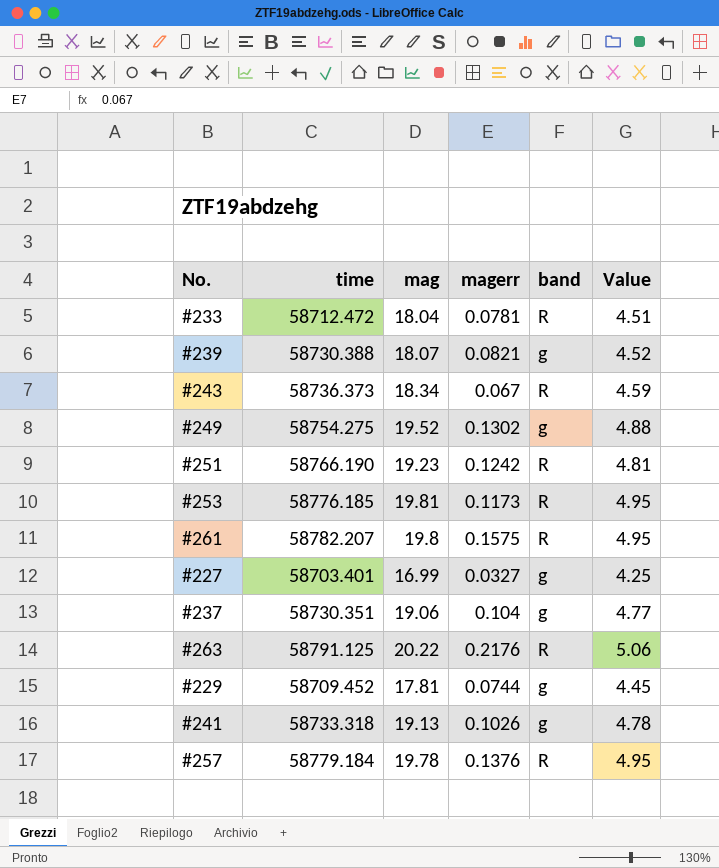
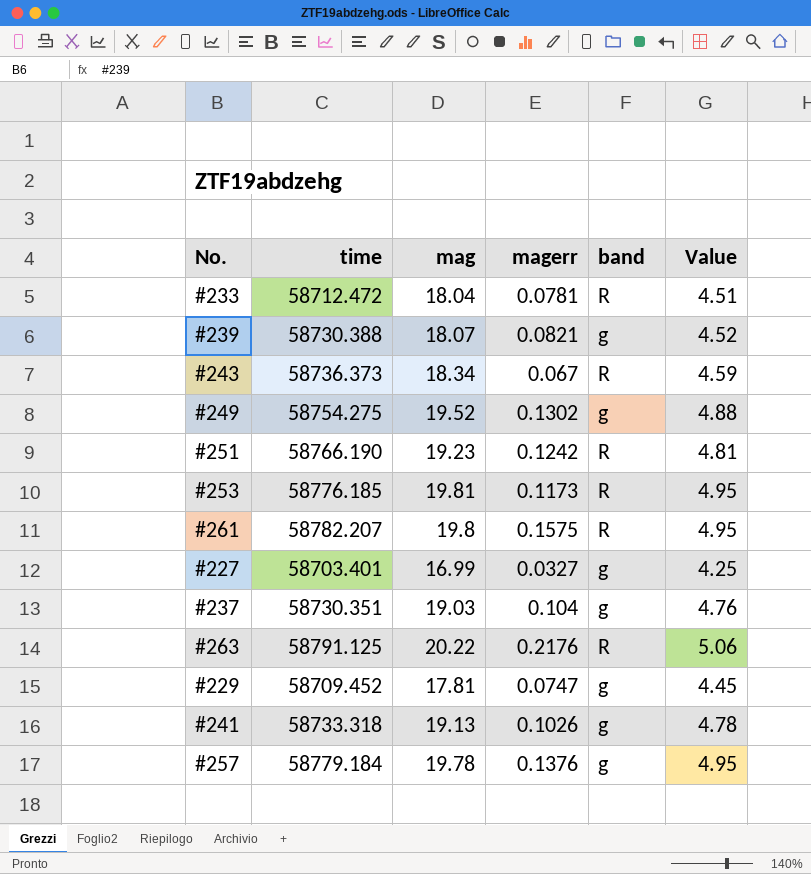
#237 | mag: 19.06 -> 19.03
#237 | Value: 4.77 -> 4.76
#229 | magerr: 0.0744 -> 0.0747
#257 | band: R -> g

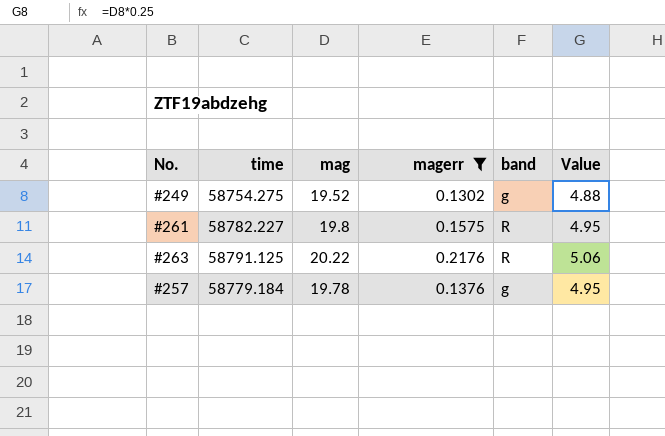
filter: none -> magerr >= 0.1302
#261 | time: 58782.207 -> 58782.227

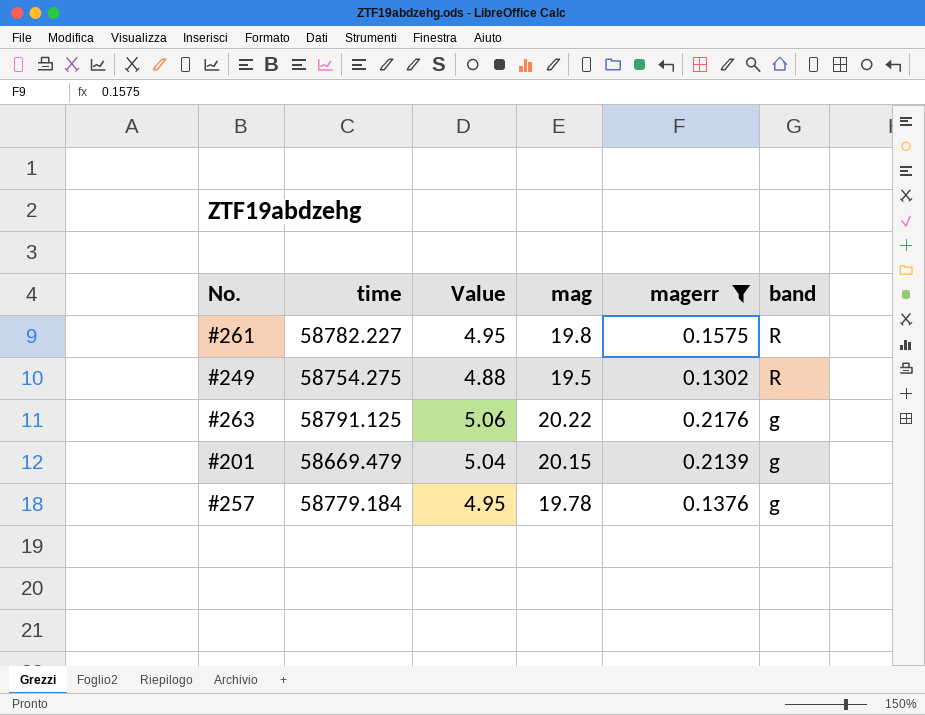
row order: none -> band descending
column Value | position: 6 -> 3
#249 | mag: 19.52 -> 19.5
#249 | band: g -> R
#263 | band: R -> g
row #201: none -> 58669.479 | 5.04 | 20.15 | 0.2139 | g

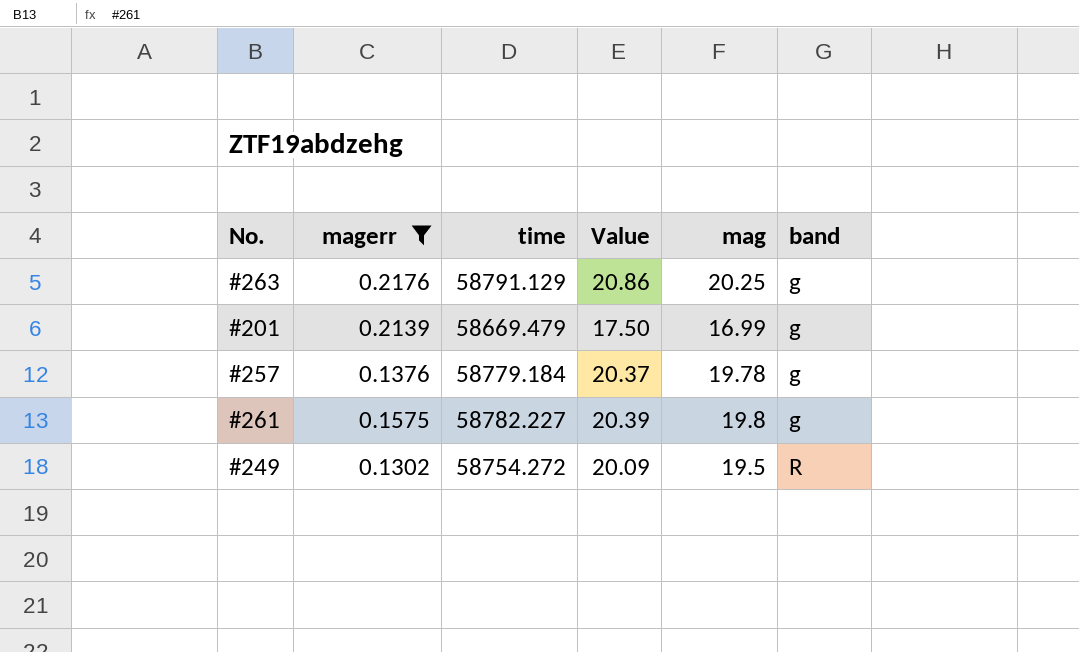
row order: band descending -> band ascending
column magerr | position: 5 -> 2
column Value | formula: [mag] * 0.25 -> [mag] * 1.03
#263 | time: 58791.125 -> 58791.129
#263 | mag: 20.22 -> 20.25
#201 | mag: 20.15 -> 16.99
#261 | band: R -> g
#249 | time: 58754.275 -> 58754.272

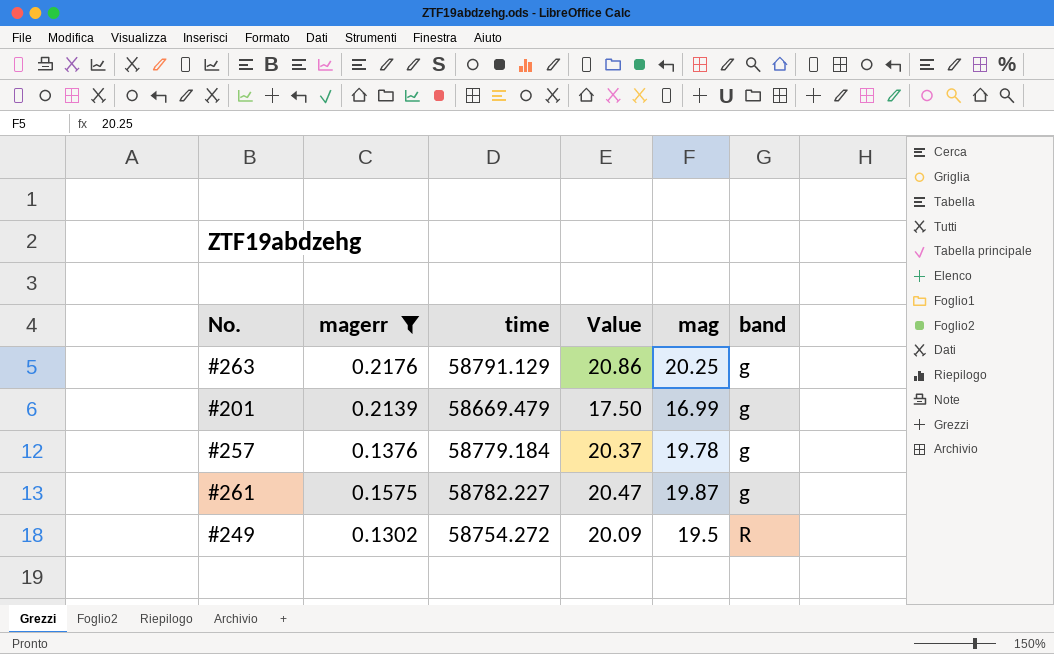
#261 | Value: 20.39 -> 20.47
#261 | mag: 19.8 -> 19.87

